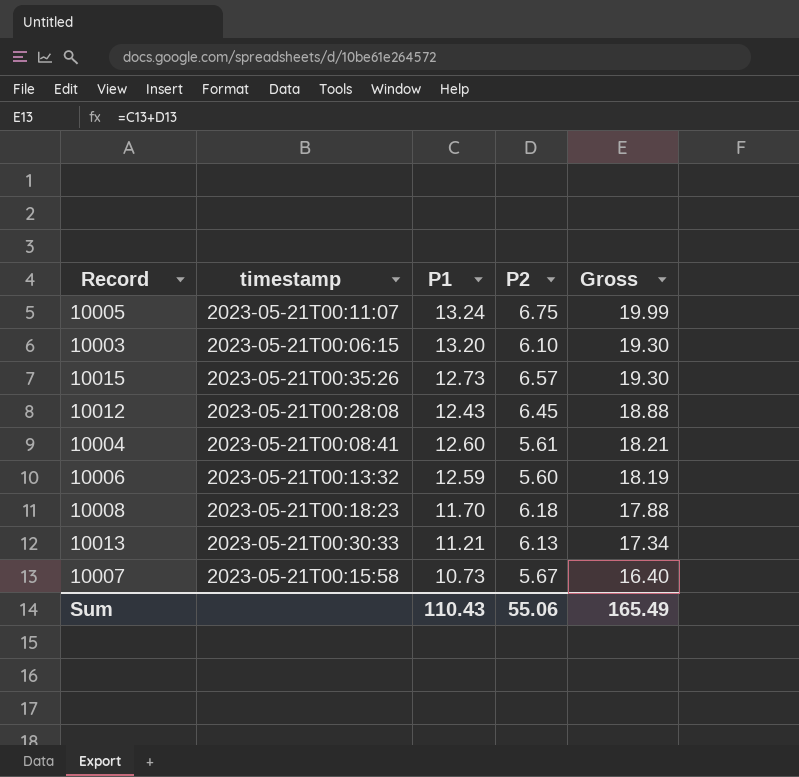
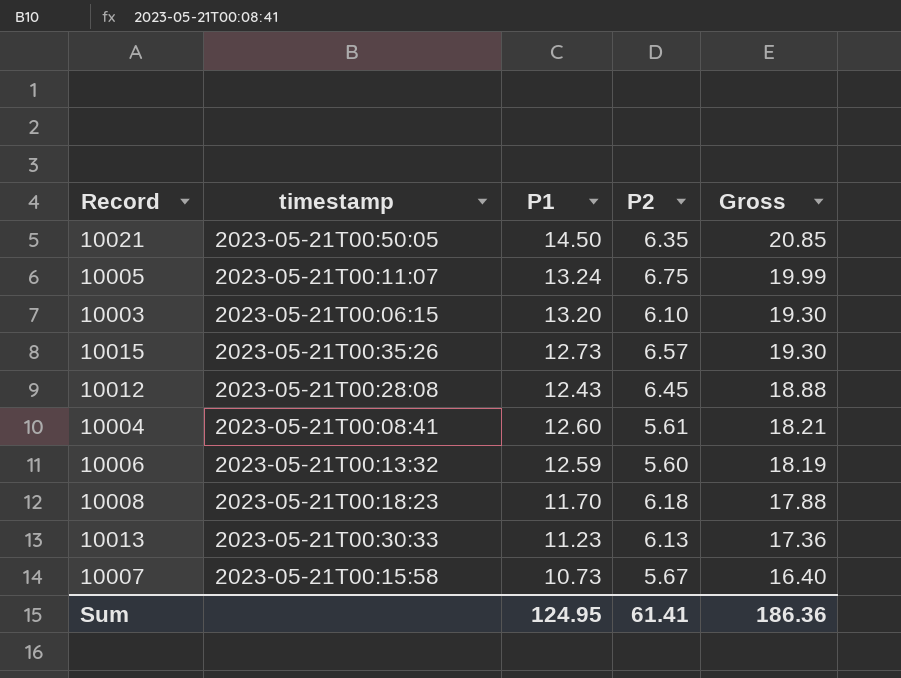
row 10021: none -> 2023-05-21T00:50:05 | 14.50 | 6.35 | 20.85
10013 | P1: 11.21 -> 11.23
10013 | Gross: 17.34 -> 17.36
Sum | P1: 110.43 -> 124.95
Sum | P2: 55.06 -> 61.41
Sum | Gross: 165.49 -> 186.36

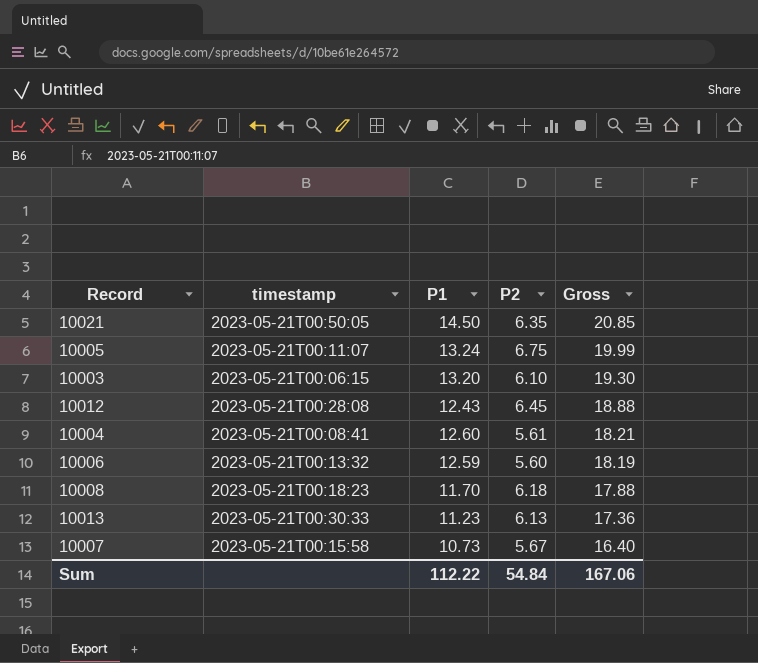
row 10015: 2023-05-21T00:35:26 | 12.73 | 6.57 | 19.30 -> none
Sum | P1: 124.95 -> 112.22
Sum | P2: 61.41 -> 54.84
Sum | Gross: 186.36 -> 167.06

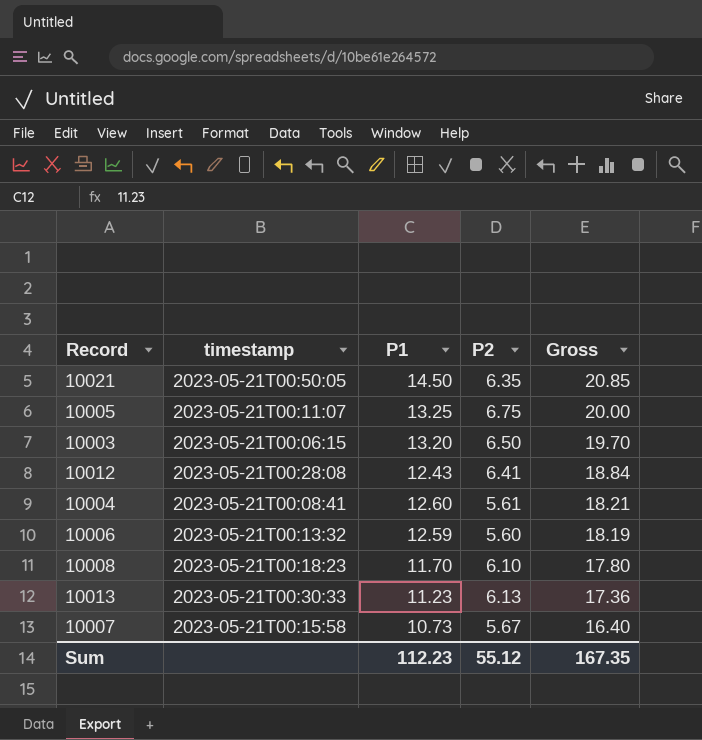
10005 | P1: 13.24 -> 13.25
10005 | Gross: 19.99 -> 20.00
10003 | P2: 6.10 -> 6.50
10003 | Gross: 19.30 -> 19.70
10012 | P2: 6.45 -> 6.41
10012 | Gross: 18.88 -> 18.84
10008 | P2: 6.18 -> 6.10
10008 | Gross: 17.88 -> 17.80
Sum | P1: 112.22 -> 112.23
Sum | P2: 54.84 -> 55.12
Sum | Gross: 167.06 -> 167.35

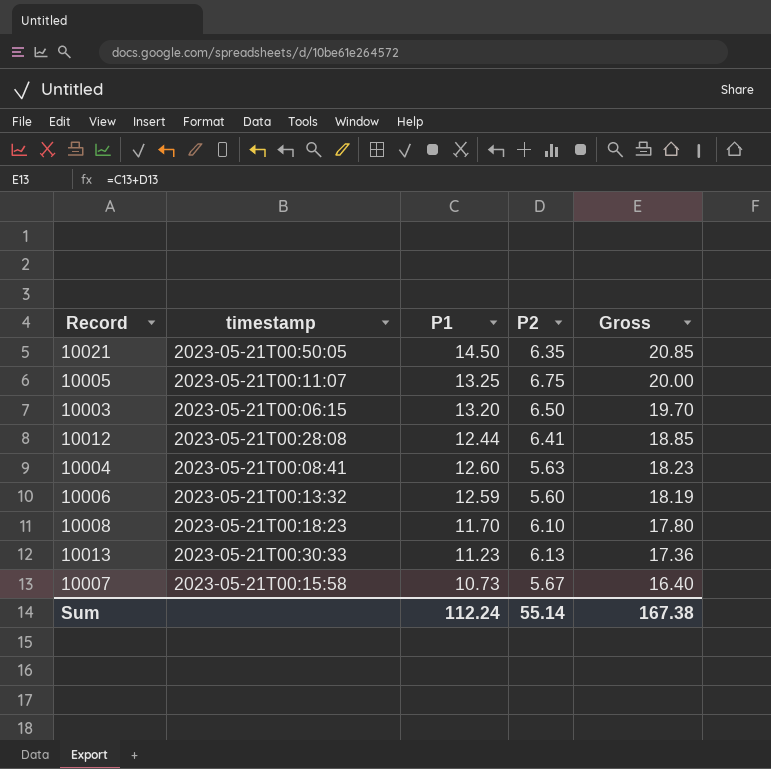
10012 | P1: 12.43 -> 12.44
10012 | Gross: 18.84 -> 18.85
10004 | P2: 5.61 -> 5.63
10004 | Gross: 18.21 -> 18.23
Sum | P1: 112.23 -> 112.24
Sum | P2: 55.12 -> 55.14
Sum | Gross: 167.35 -> 167.38

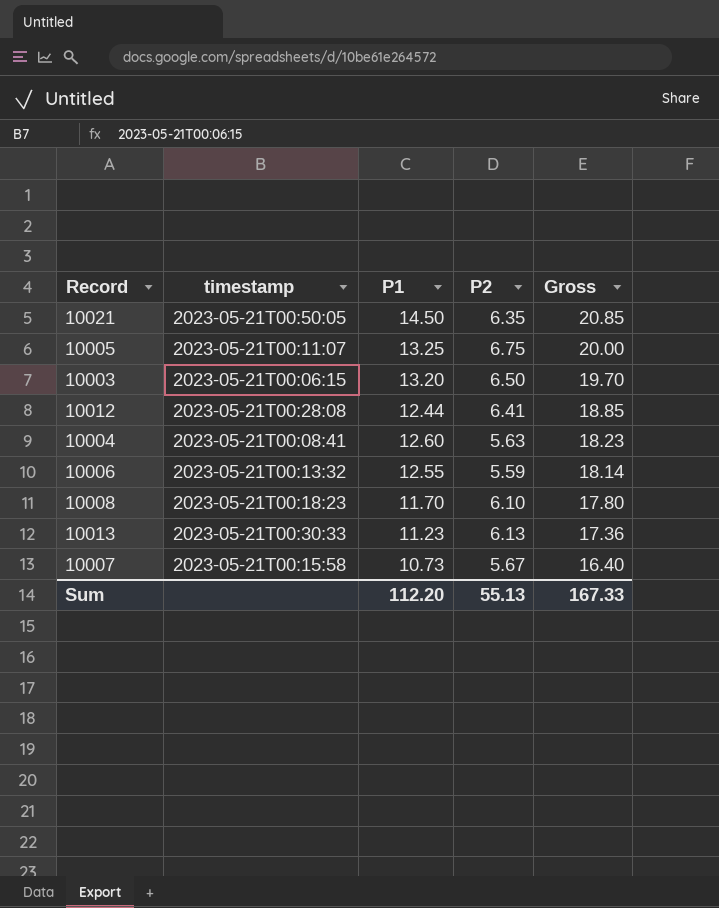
10006 | P1: 12.59 -> 12.55
10006 | P2: 5.60 -> 5.59
10006 | Gross: 18.19 -> 18.14
Sum | P1: 112.24 -> 112.20
Sum | P2: 55.14 -> 55.13
Sum | Gross: 167.38 -> 167.33

